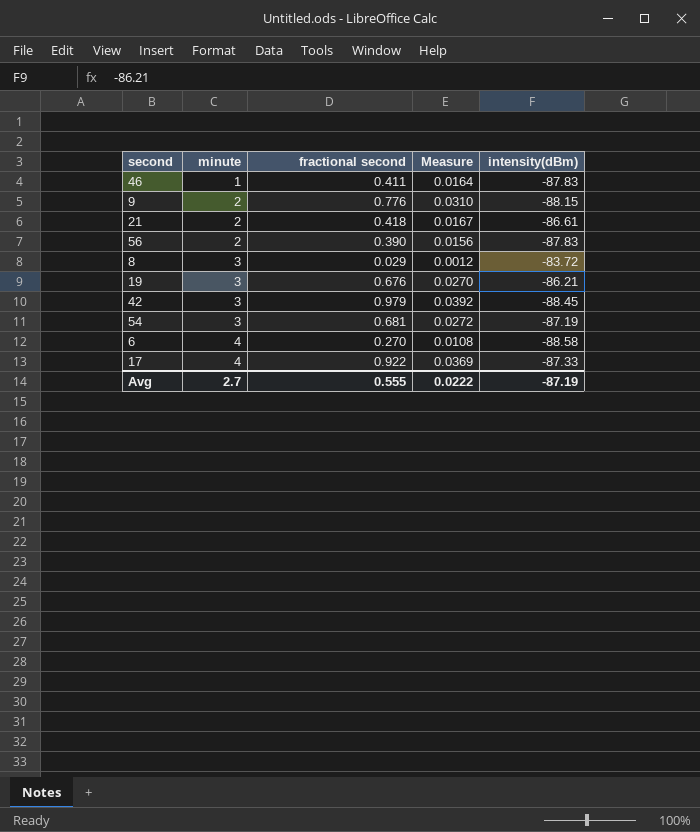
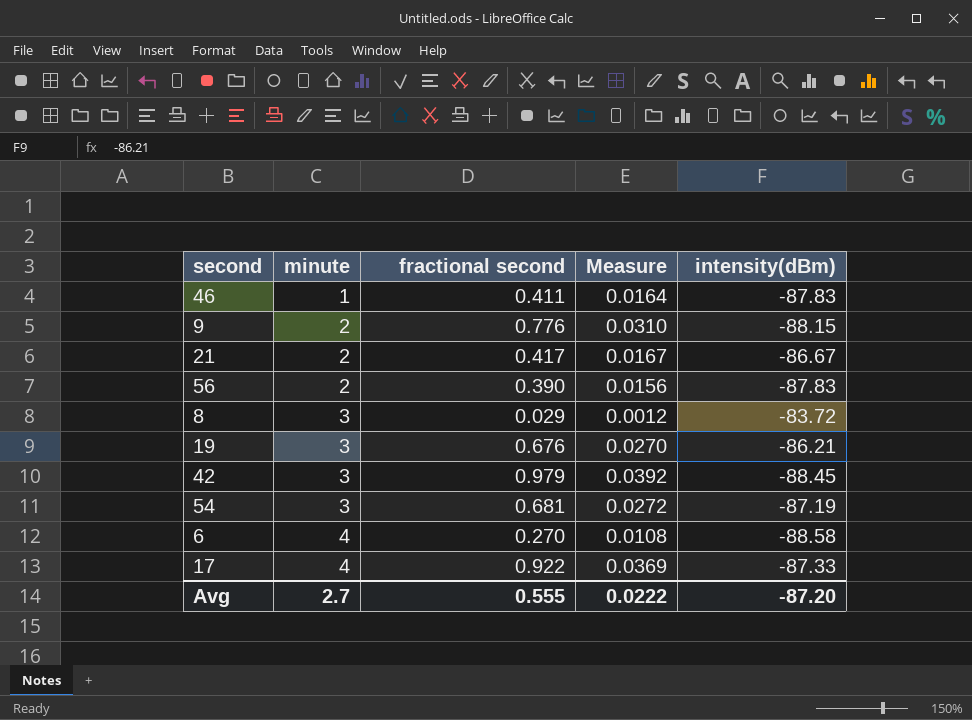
21 | fractional second: 0.418 -> 0.417
21 | intensity(dBm): -86.61 -> -86.67
Avg | intensity(dBm): -87.19 -> -87.20

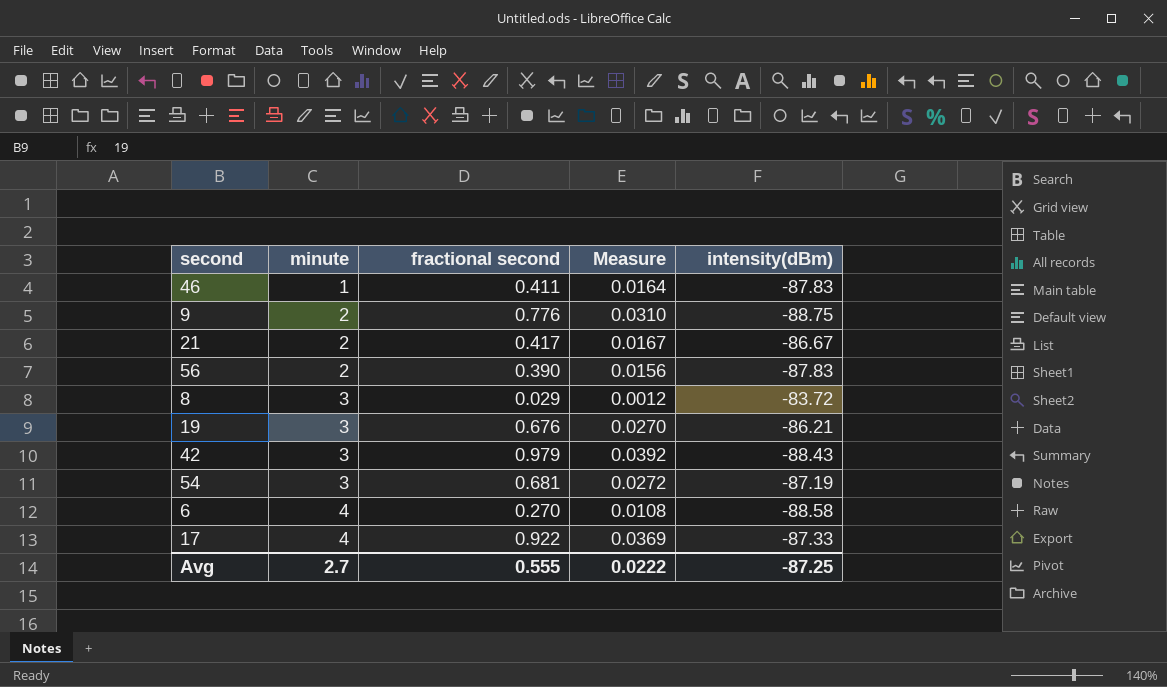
9 | intensity(dBm): -88.15 -> -88.75
42 | intensity(dBm): -88.45 -> -88.43
Avg | intensity(dBm): -87.20 -> -87.25

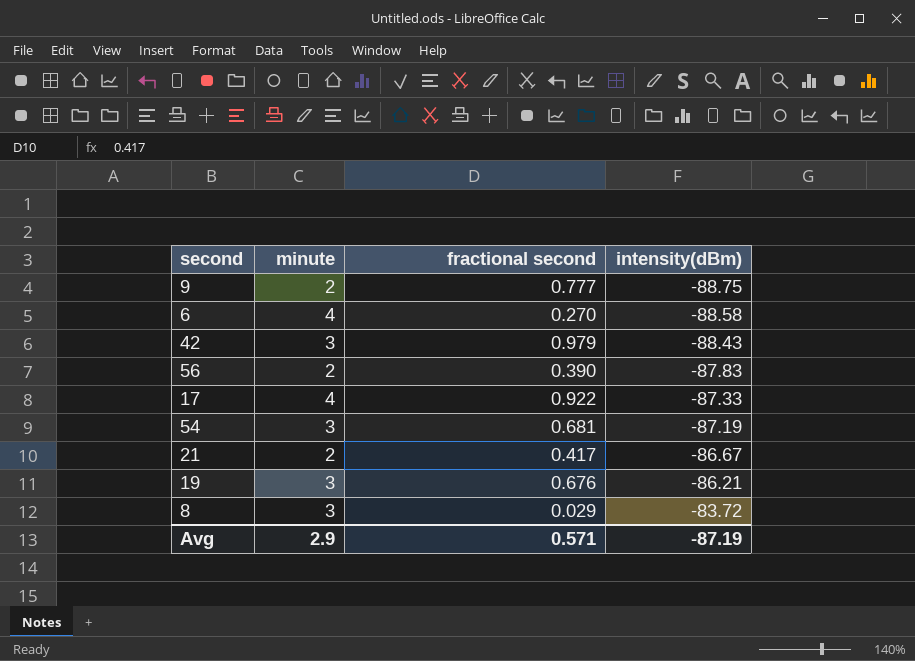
row order: minute ascending -> intensity(dBm) ascending
column Measure | formula: [fractional second] * 0.04 -> none
row 46: 1 | 0.411 | 0.0164 | -87.83 -> none
9 | fractional second: 0.776 -> 0.777
Avg | minute: 2.7 -> 2.9
Avg | fractional second: 0.555 -> 0.571
Avg | intensity(dBm): -87.25 -> -87.19

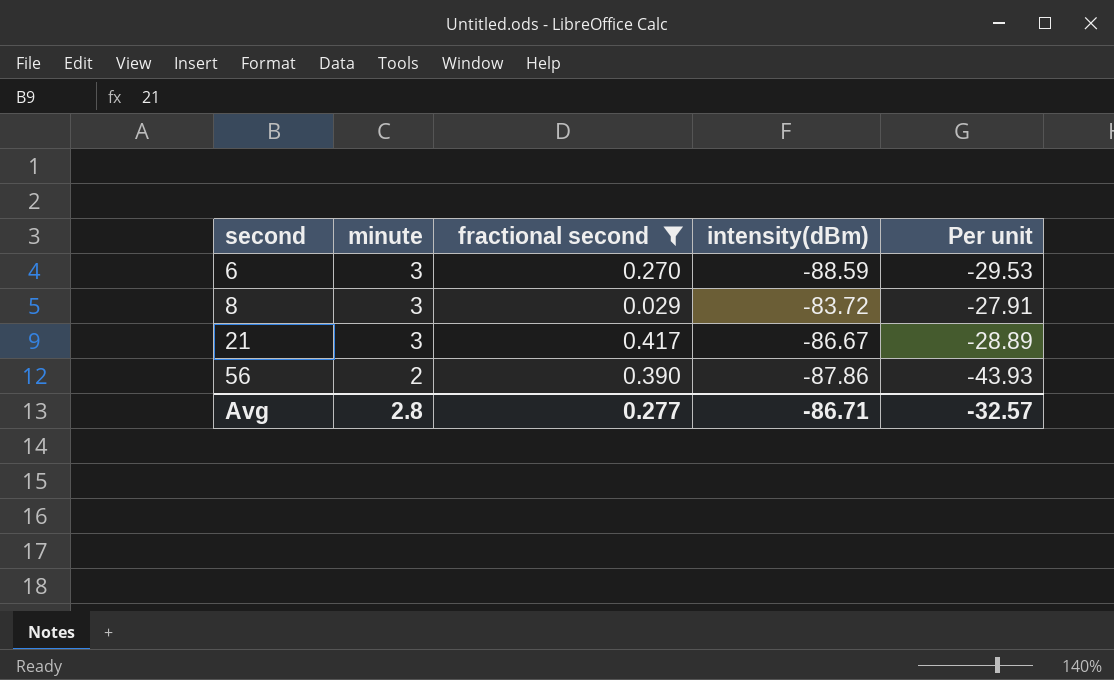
filter: none -> fractional second <= 0.417
row order: intensity(dBm) ascending -> second ascending
column Per unit | formula: none -> [intensity(dBm)] / [minute]
6 | minute: 4 -> 3
6 | intensity(dBm): -88.58 -> -88.59
21 | minute: 2 -> 3
56 | intensity(dBm): -87.83 -> -87.86
Avg | minute: 2.9 -> 2.8
Avg | fractional second: 0.571 -> 0.277
Avg | intensity(dBm): -87.19 -> -86.71

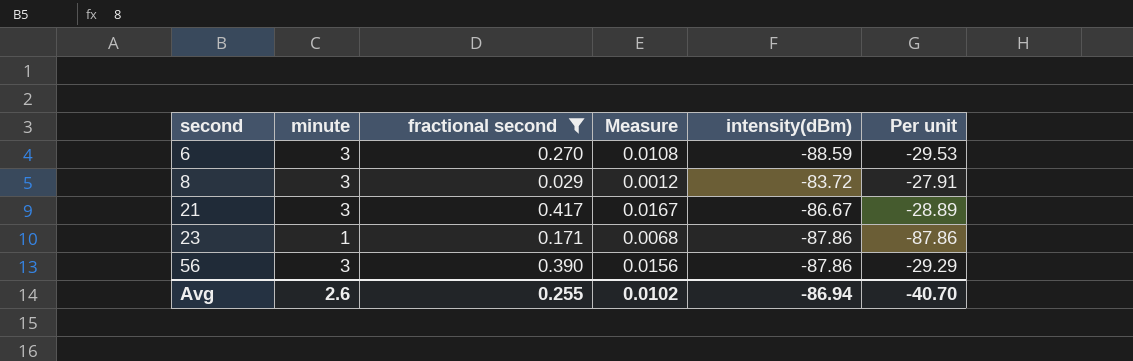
column Measure | formula: none -> [fractional second] * 0.04
row 23: none -> 1 | 0.171 | 0.0068 | -87.86 | -87.86
56 | minute: 2 -> 3
56 | Per unit: -43.93 -> -29.29
Avg | minute: 2.8 -> 2.6
Avg | fractional second: 0.277 -> 0.255
Avg | intensity(dBm): -86.71 -> -86.94
Avg | Per unit: -32.57 -> -40.70

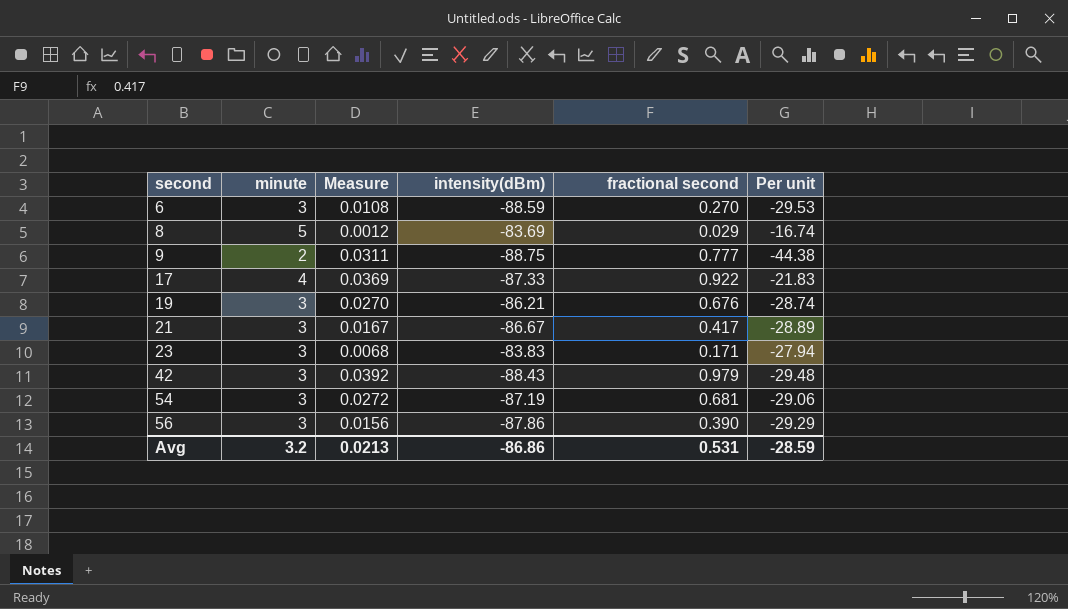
filter: fractional second <= 0.417 -> none
column fractional second | position: 3 -> 5
8 | minute: 3 -> 5
8 | intensity(dBm): -83.72 -> -83.69
8 | Per unit: -27.91 -> -16.74
23 | minute: 1 -> 3
23 | intensity(dBm): -87.86 -> -83.83
23 | Per unit: -87.86 -> -27.94
Avg | minute: 2.6 -> 3.2
Avg | Measure: 0.0102 -> 0.0213
Avg | intensity(dBm): -86.94 -> -86.86
Avg | fractional second: 0.255 -> 0.531
Avg | Per unit: -40.70 -> -28.59

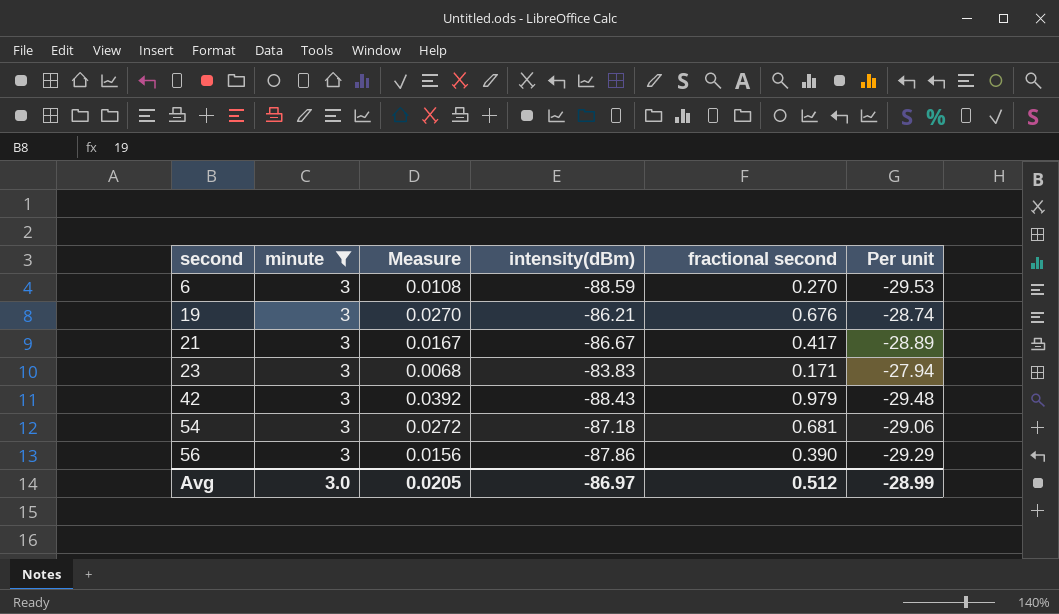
filter: none -> minute = 3
54 | intensity(dBm): -87.19 -> -87.18
Avg | minute: 3.2 -> 3.0
Avg | Measure: 0.0213 -> 0.0205
Avg | intensity(dBm): -86.86 -> -86.97
Avg | fractional second: 0.531 -> 0.512
Avg | Per unit: -28.59 -> -28.99

